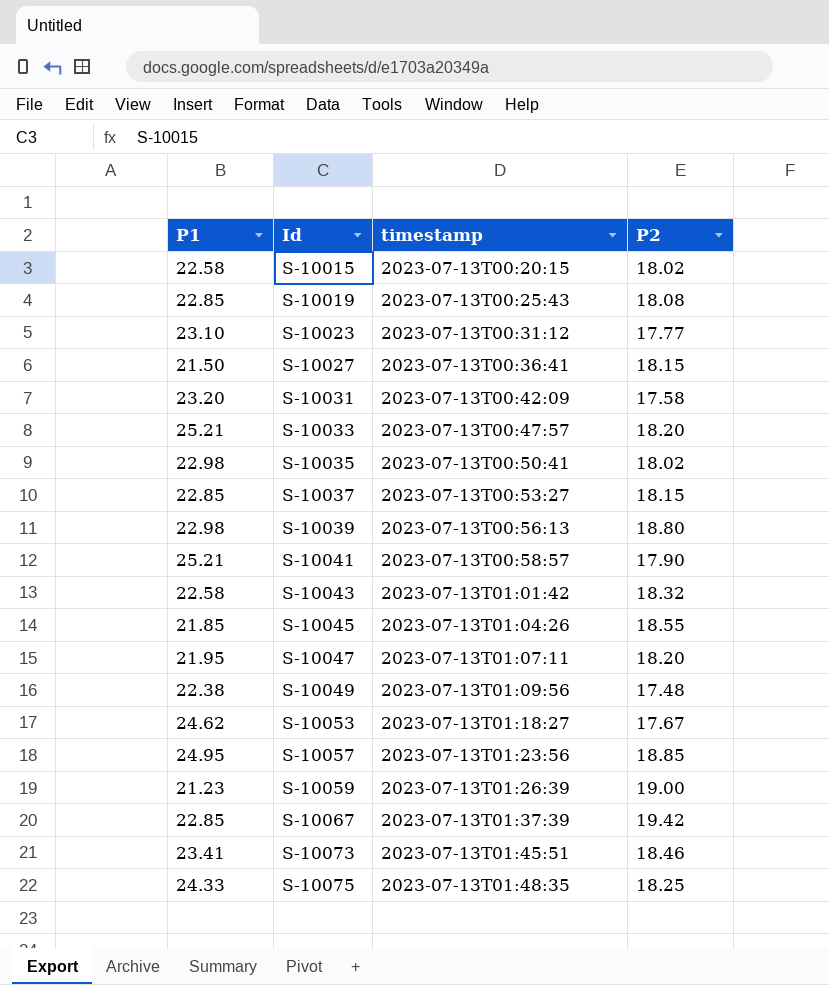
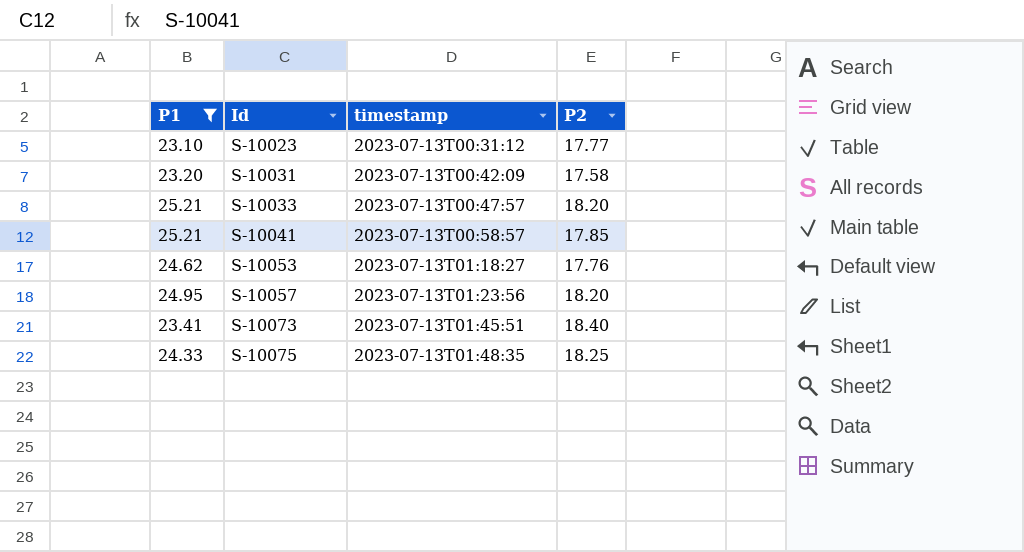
filter: none -> P1 >= 23.10
S-10041 | P2: 17.90 -> 17.85
S-10053 | P2: 17.67 -> 17.76
S-10057 | P2: 18.85 -> 18.20
S-10073 | P2: 18.46 -> 18.40

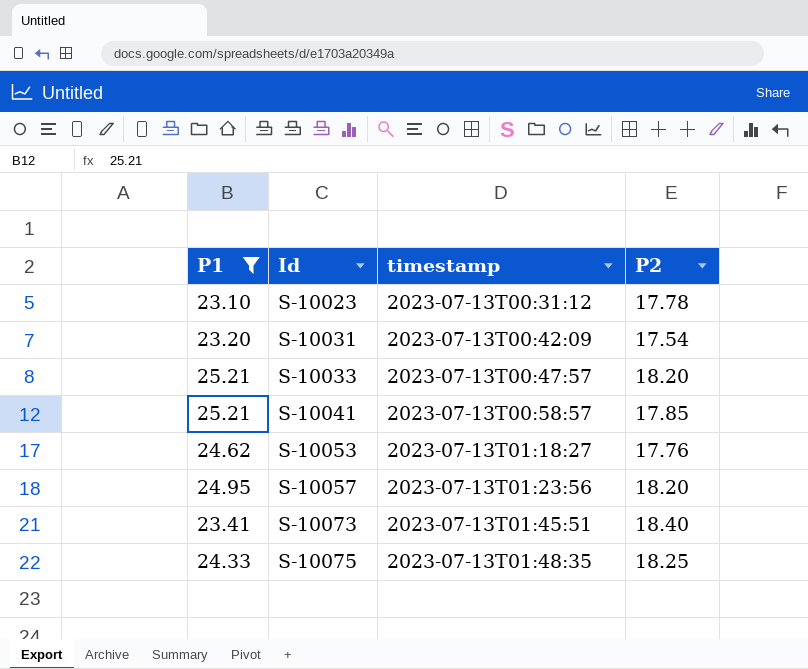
S-10023 | P2: 17.77 -> 17.78
S-10031 | P2: 17.58 -> 17.54

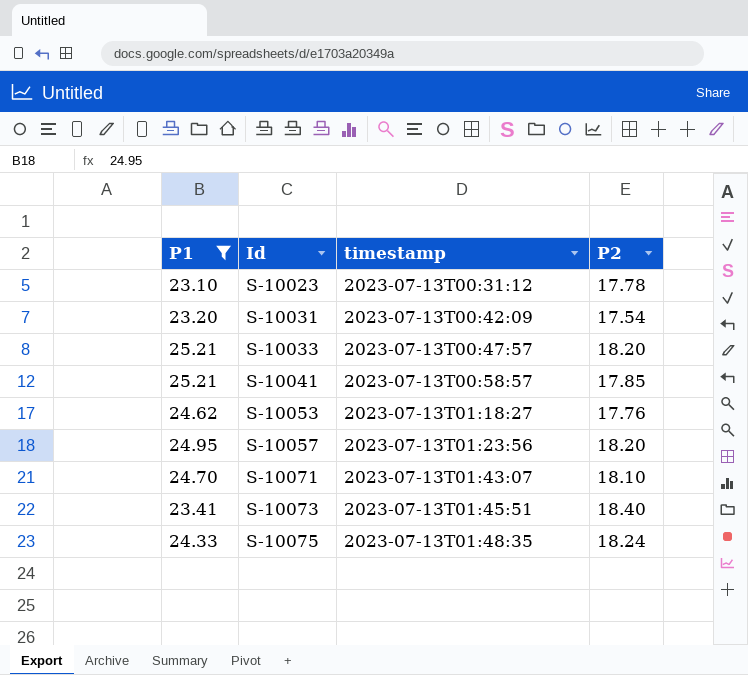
row S-10071: none -> 24.70 | 2023-07-13T01:43:07 | 18.10
S-10075 | P2: 18.25 -> 18.24

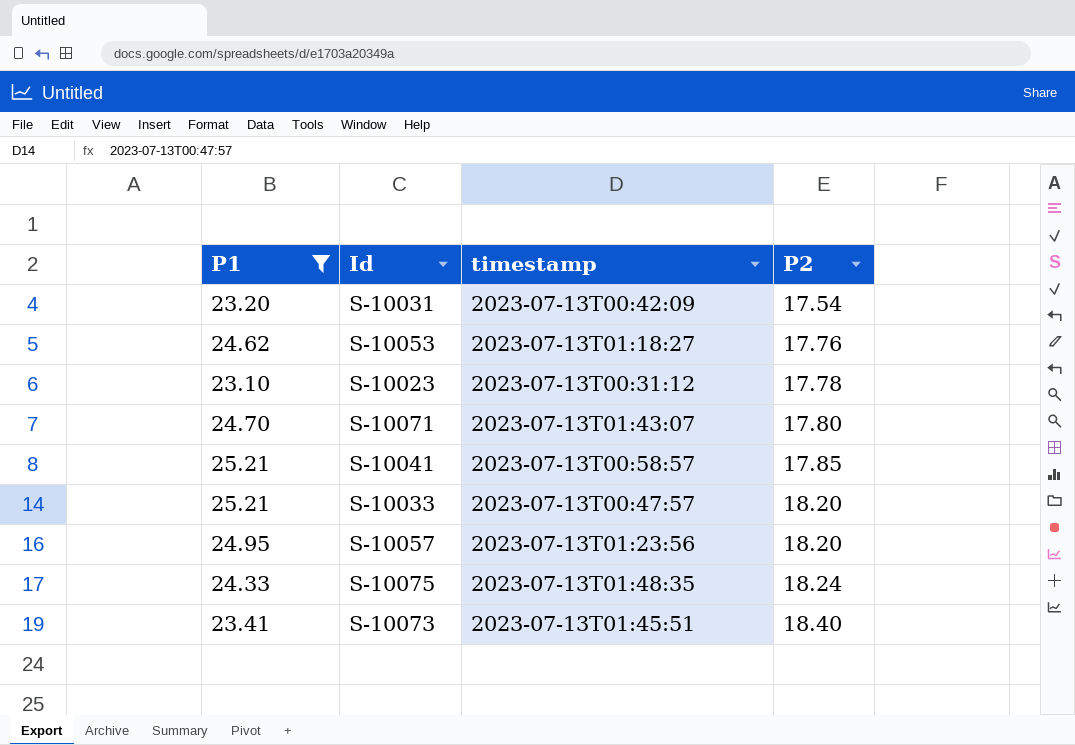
row order: Id ascending -> P2 ascending
S-10071 | P2: 18.10 -> 17.80

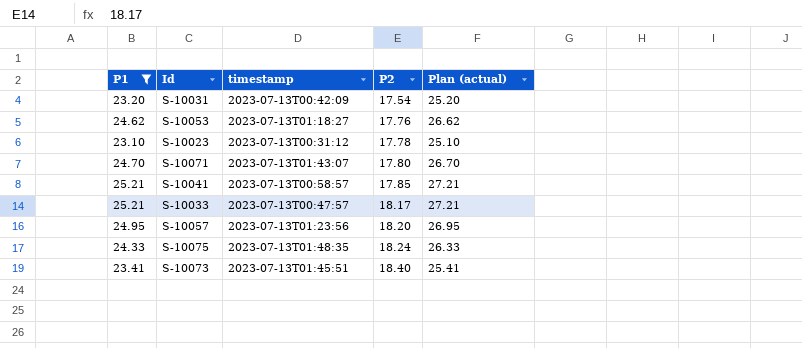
column Plan (actual) | formula: none -> [P1] + 2
S-10033 | P2: 18.20 -> 18.17

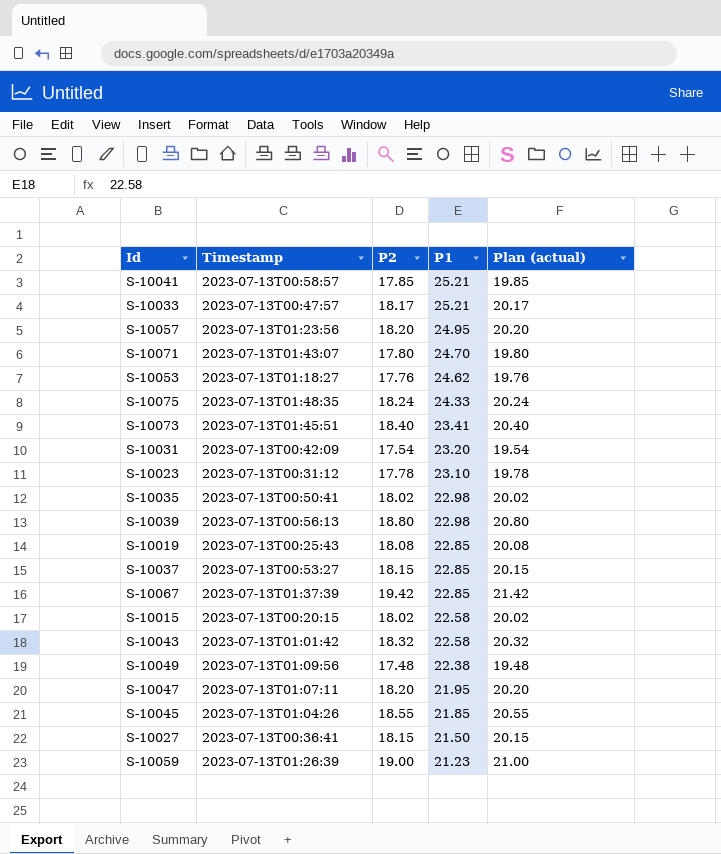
filter: P1 >= 23.10 -> none
row order: P2 ascending -> P1 descending
column name: timestamp -> Timestamp
column P1 | position: 1 -> 4
column Plan (actual) | formula: [P1] + 2 -> [P2] + 2

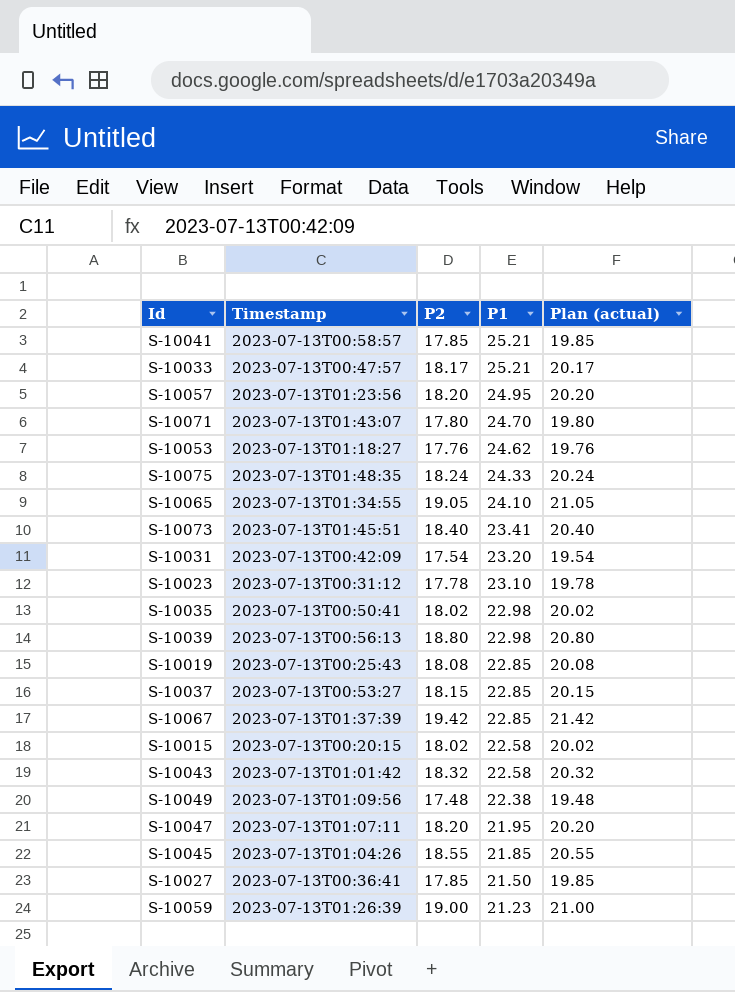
row S-10065: none -> 2023-07-13T01:34:55 | 19.05 | 24.10 | 21.05
S-10027 | P2: 18.15 -> 17.85
S-10027 | Plan (actual): 20.15 -> 19.85

